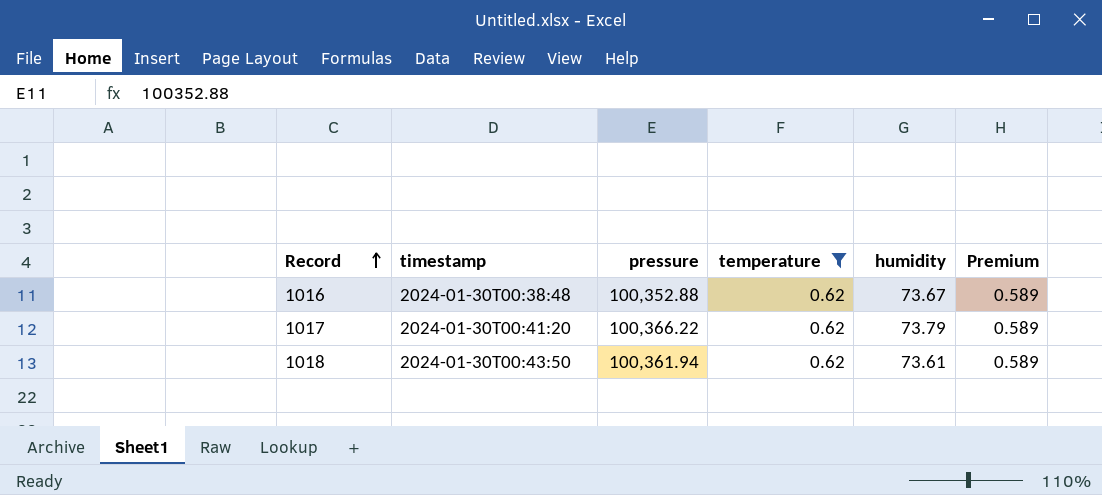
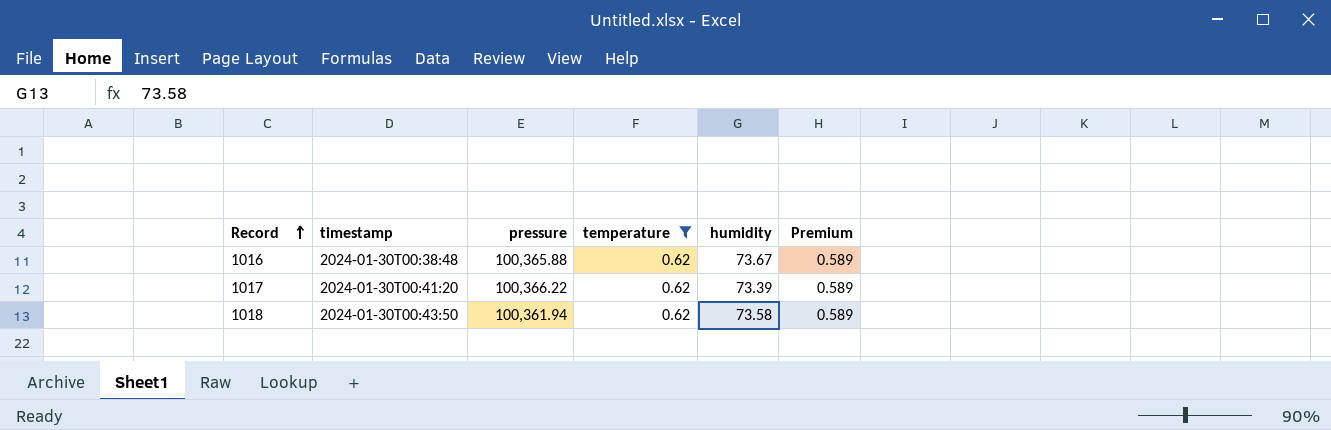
1016 | pressure: 100,352.88 -> 100,365.88
1017 | humidity: 73.79 -> 73.39
1018 | humidity: 73.61 -> 73.58

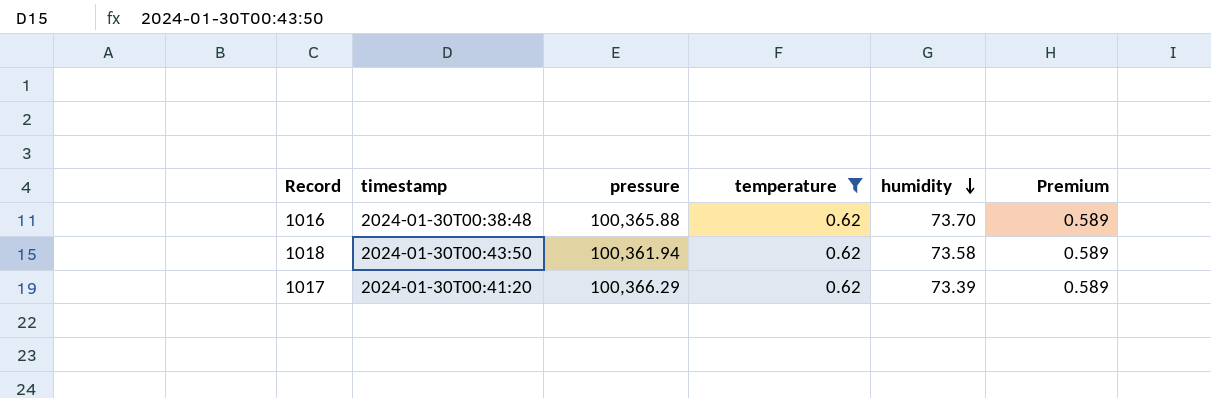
row order: Record ascending -> humidity descending
1016 | humidity: 73.67 -> 73.70
1017 | pressure: 100,366.22 -> 100,366.29

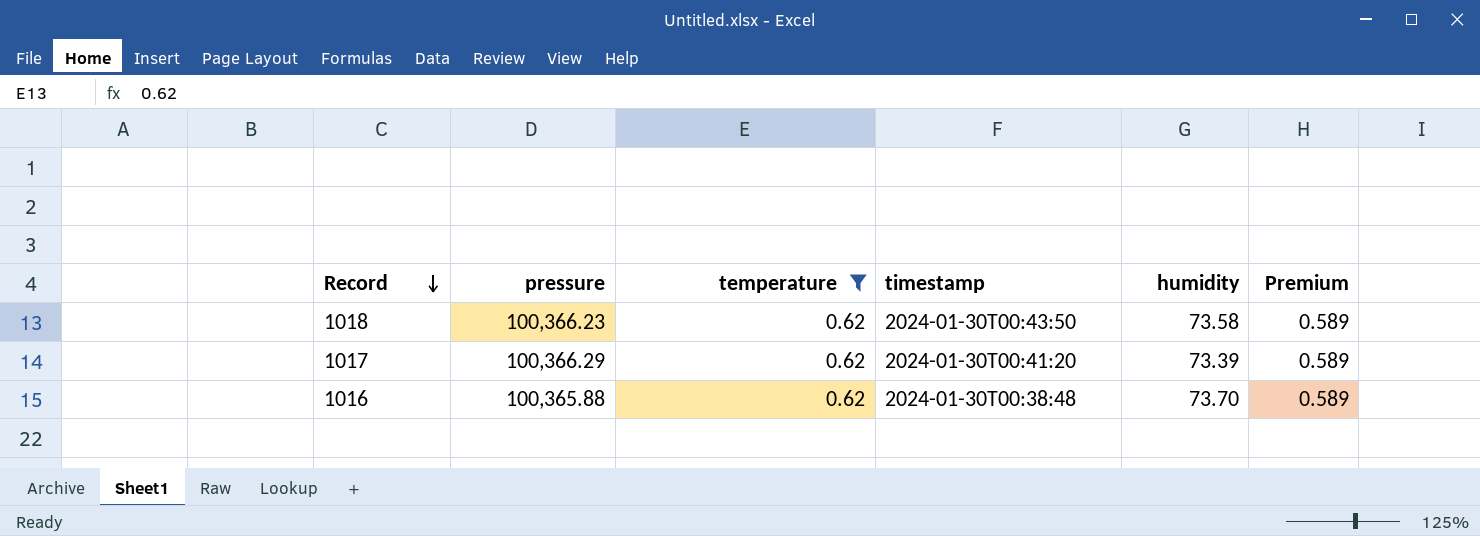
row order: humidity descending -> Record descending
column timestamp | position: 2 -> 4
1018 | pressure: 100,361.94 -> 100,366.23

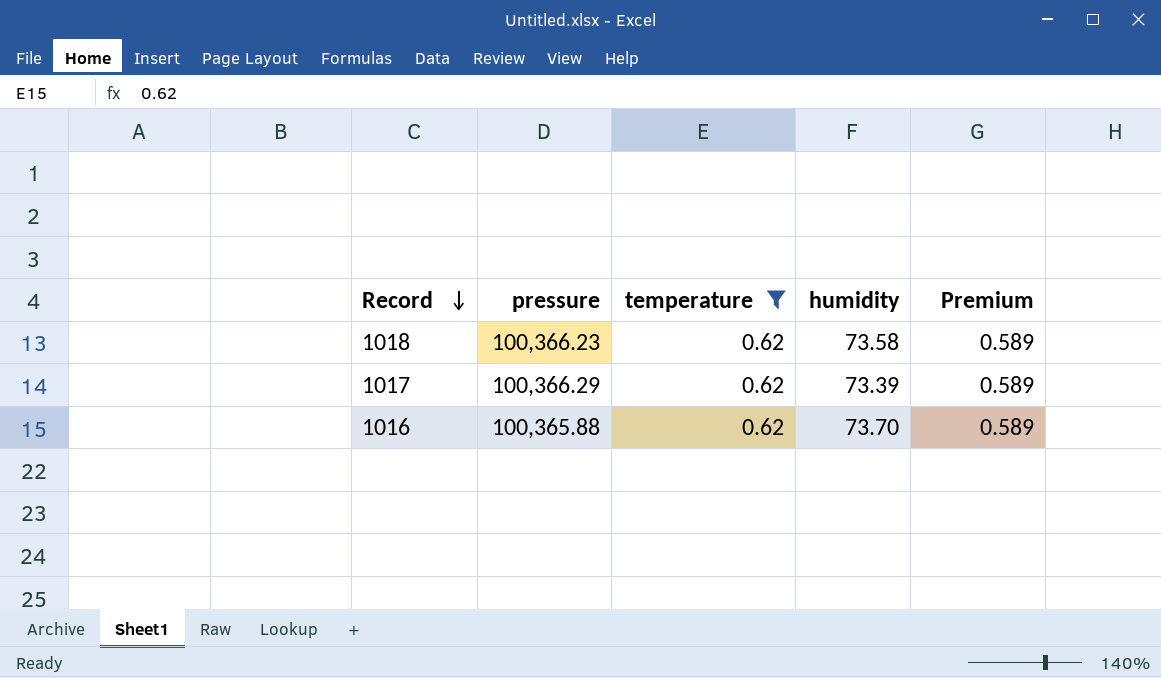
column timestamp | position: 4 -> none

